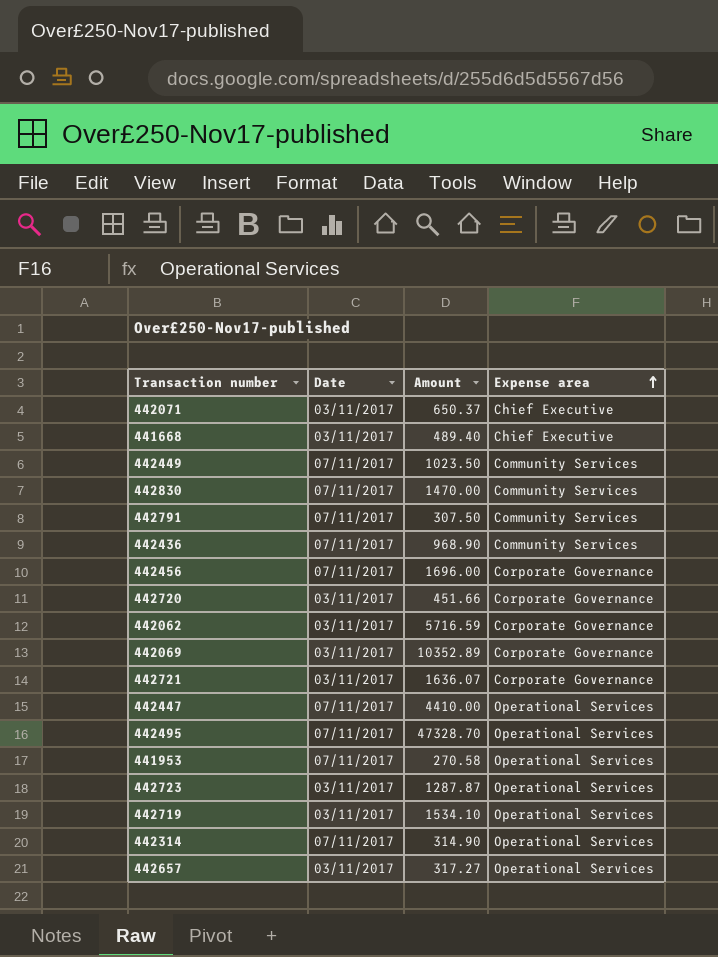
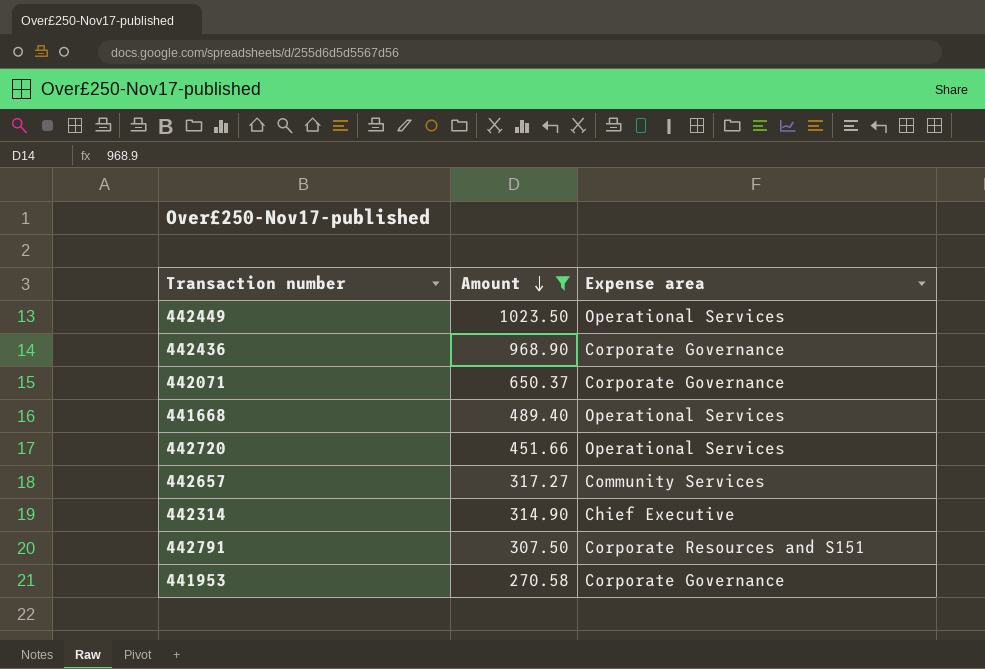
filter: none -> Amount <= 1023.50
row order: Expense area ascending -> Amount descending
column Date | position: 2 -> none
442449 | Expense area: Community Services -> Operational Services
442436 | Expense area: Community Services -> Corporate Governance
442071 | Expense area: Chief Executive -> Corporate Governance
441668 | Expense area: Chief Executive -> Operational Services
442720 | Expense area: Corporate Governance -> Operational Services
442657 | Expense area: Operational Services -> Community Services
442314 | Expense area: Operational Services -> Chief Executive
442791 | Expense area: Community Services -> Corporate Resources and S151
441953 | Expense area: Operational Services -> Corporate Governance

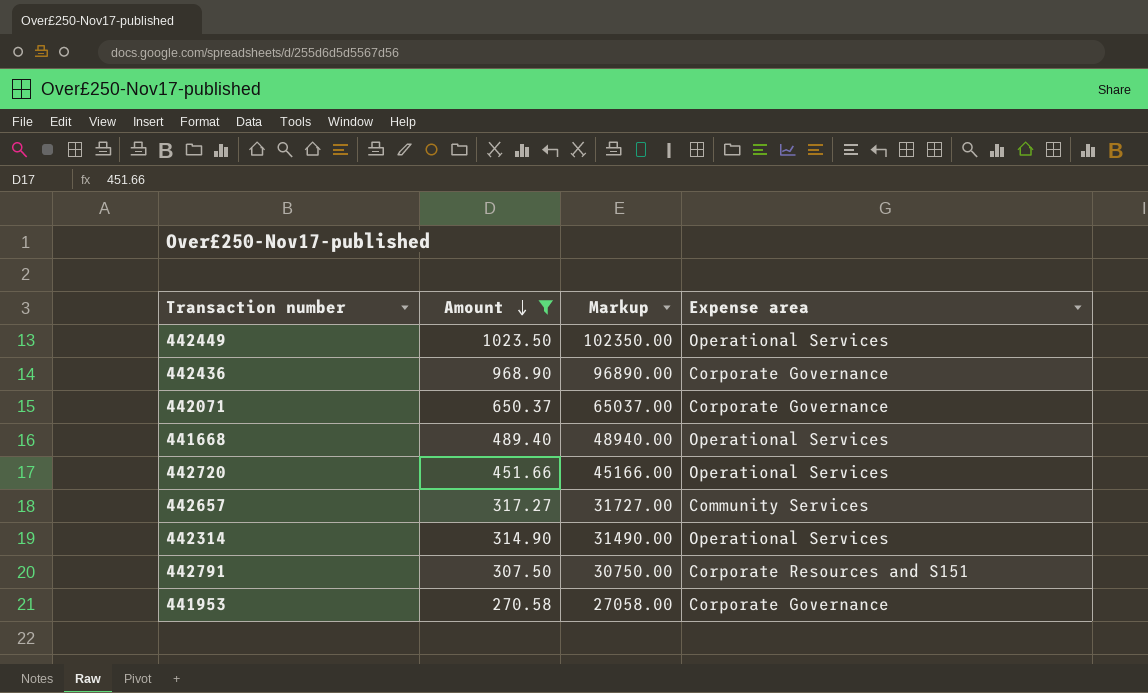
column Markup | formula: none -> [Amount] * 100
442314 | Expense area: Chief Executive -> Operational Services

